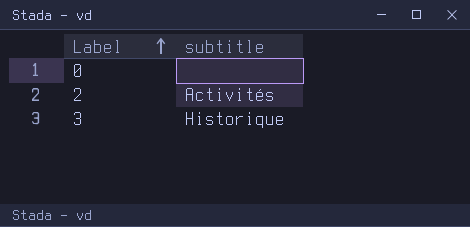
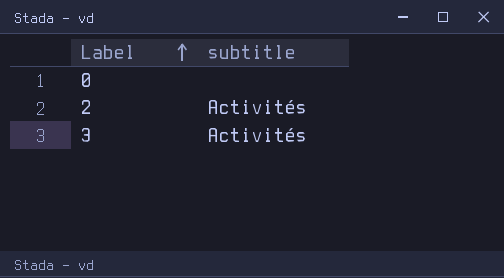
3 | subtitle: Historique -> Activités

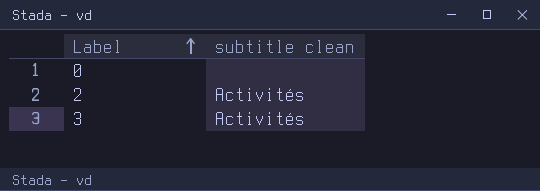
column name: subtitle -> subtitle clean

